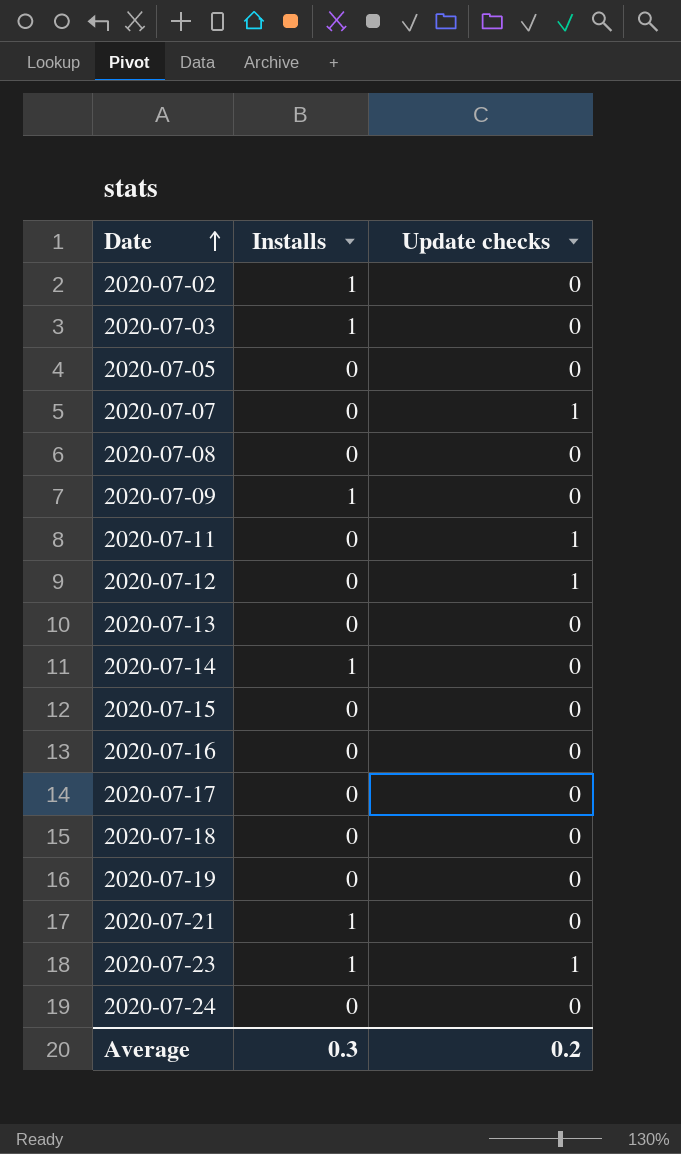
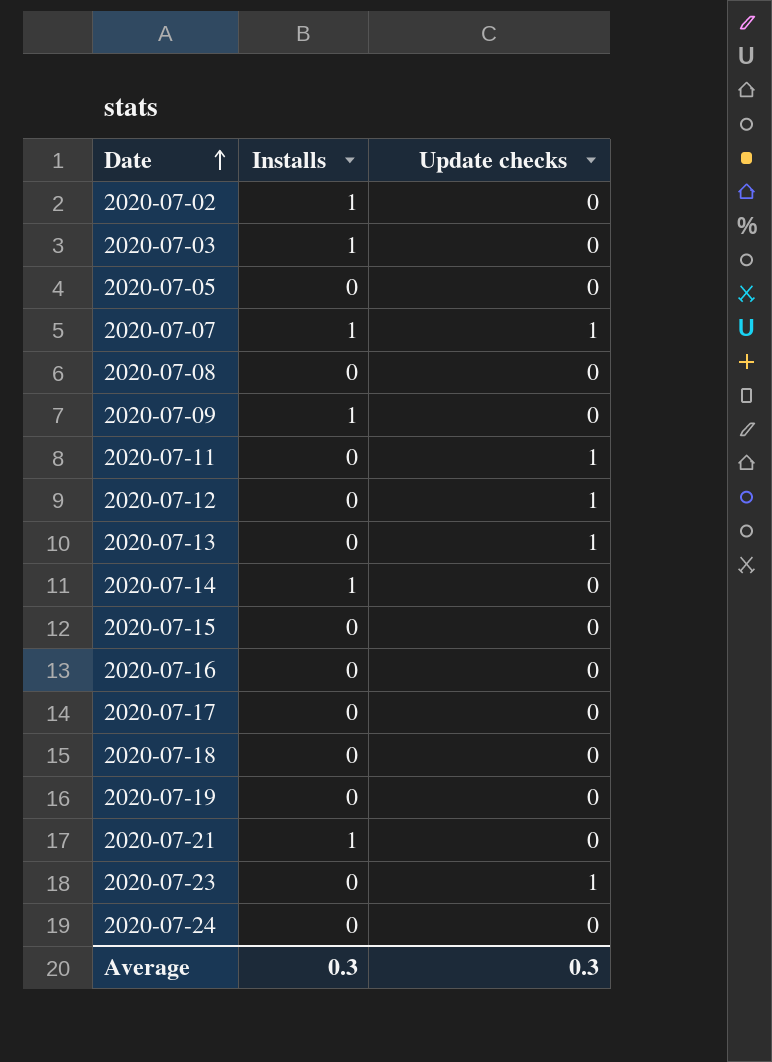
2020-07-07 | Installs: 0 -> 1
2020-07-13 | Update checks: 0 -> 1
2020-07-23 | Installs: 1 -> 0
Average | Update checks: 0.2 -> 0.3

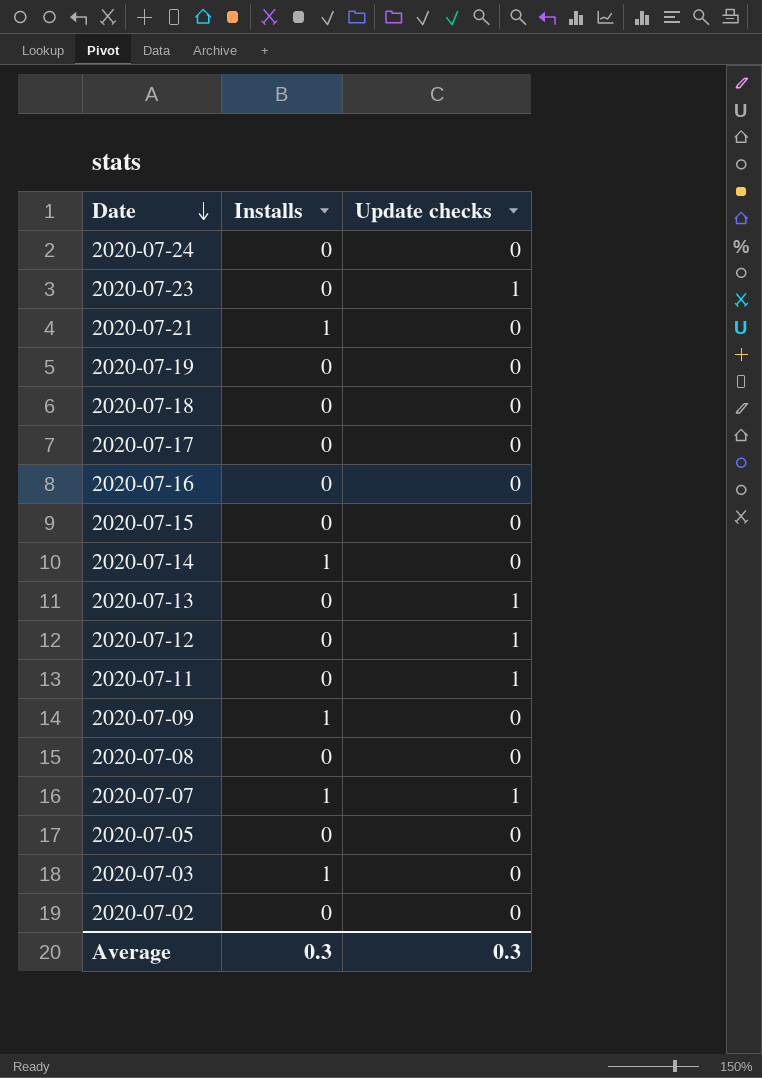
row order: Date ascending -> Date descending
2020-07-02 | Installs: 1 -> 0

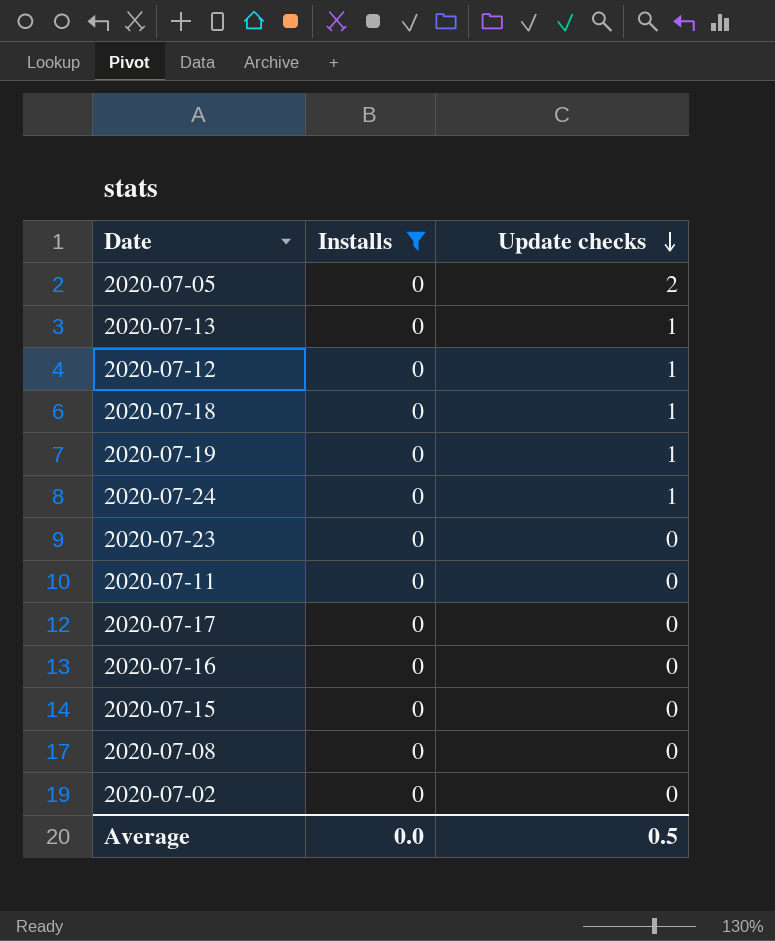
filter: none -> Installs = 0
row order: Date descending -> Update checks descending
2020-07-05 | Update checks: 0 -> 2
2020-07-18 | Update checks: 0 -> 1
2020-07-19 | Update checks: 0 -> 1
2020-07-24 | Update checks: 0 -> 1
2020-07-23 | Update checks: 1 -> 0
2020-07-11 | Update checks: 1 -> 0
Average | Installs: 0.3 -> 0.0
Average | Update checks: 0.3 -> 0.5

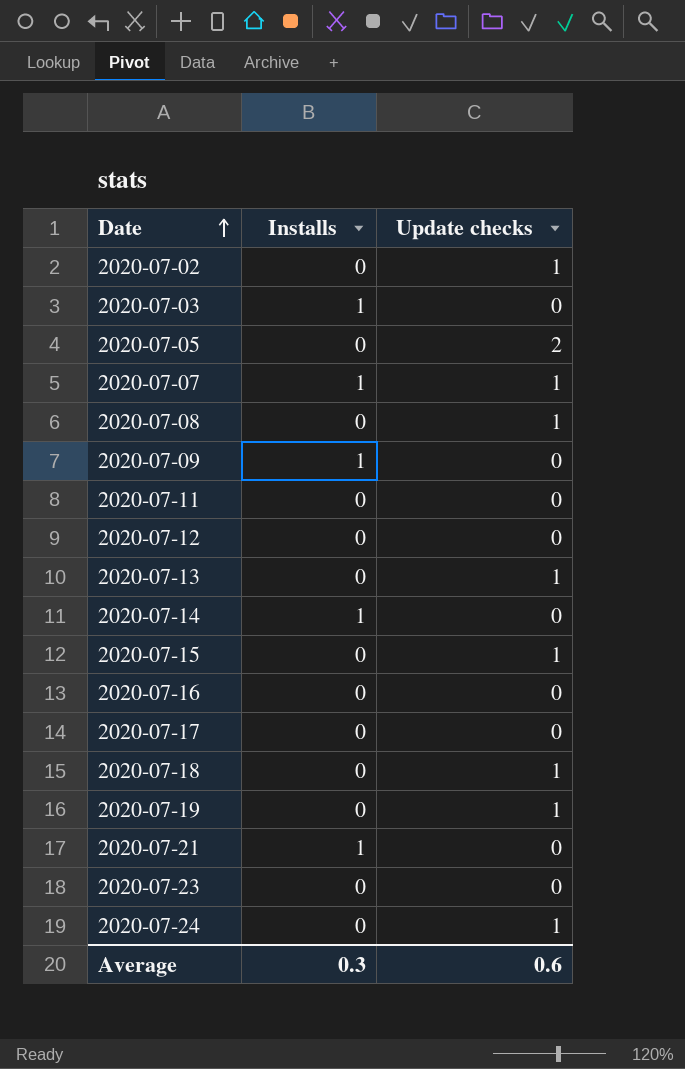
filter: Installs = 0 -> none
row order: Update checks descending -> Date ascending
2020-07-02 | Update checks: 0 -> 1
2020-07-08 | Update checks: 0 -> 1
2020-07-12 | Update checks: 1 -> 0
2020-07-15 | Update checks: 0 -> 1
Average | Installs: 0.0 -> 0.3
Average | Update checks: 0.5 -> 0.6

